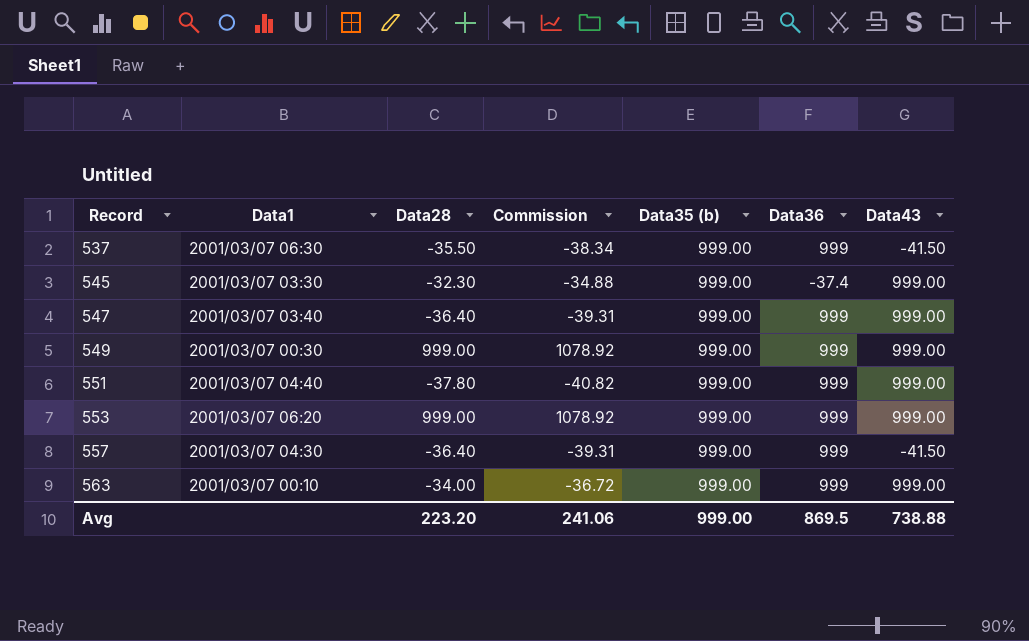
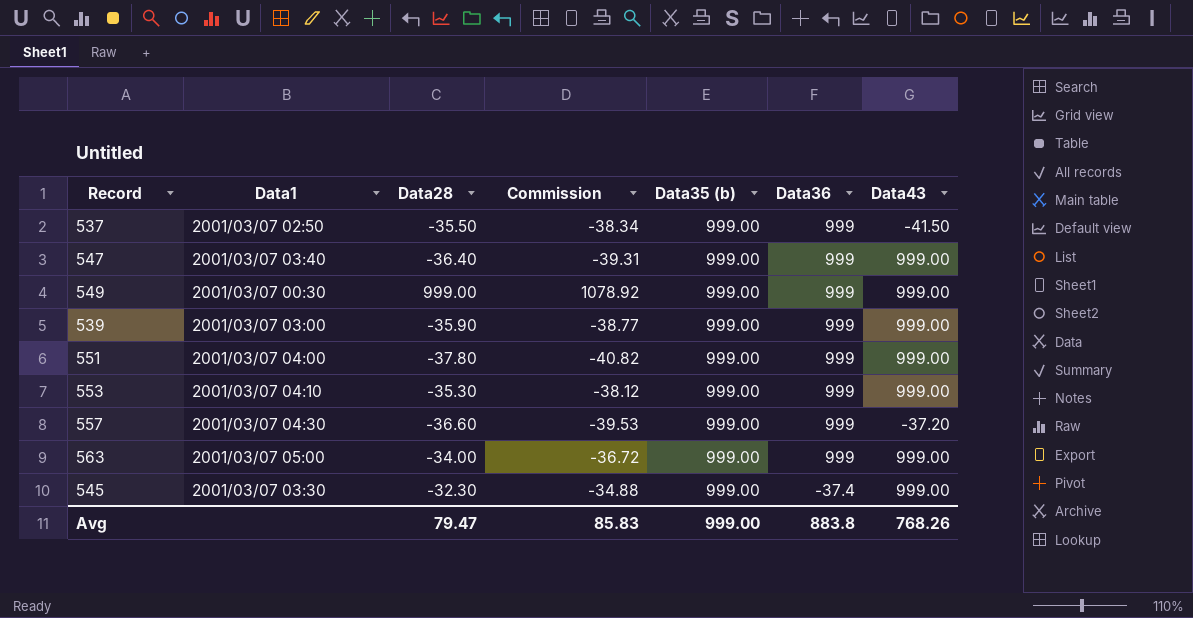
row order: Record ascending -> Data36 descending
537 | Data1: 2001/03/07 06:30 -> 2001/03/07 02:50
row 539: none -> 2001/03/07 03:00 | -35.90 | -38.77 | 999.00 | 999 | 999.00
551 | Data1: 2001/03/07 04:40 -> 2001/03/07 04:00
553 | Data1: 2001/03/07 06:20 -> 2001/03/07 04:10
553 | Data28: 999.00 -> -35.30
553 | Commission: 1078.92 -> -38.12
557 | Data28: -36.40 -> -36.60
557 | Commission: -39.31 -> -39.53
557 | Data43: -41.50 -> -37.20
563 | Data1: 2001/03/07 00:10 -> 2001/03/07 05:00
Avg | Data28: 223.20 -> 79.47
Avg | Commission: 241.06 -> 85.83
Avg | Data36: 869.5 -> 883.8
Avg | Data43: 738.88 -> 768.26

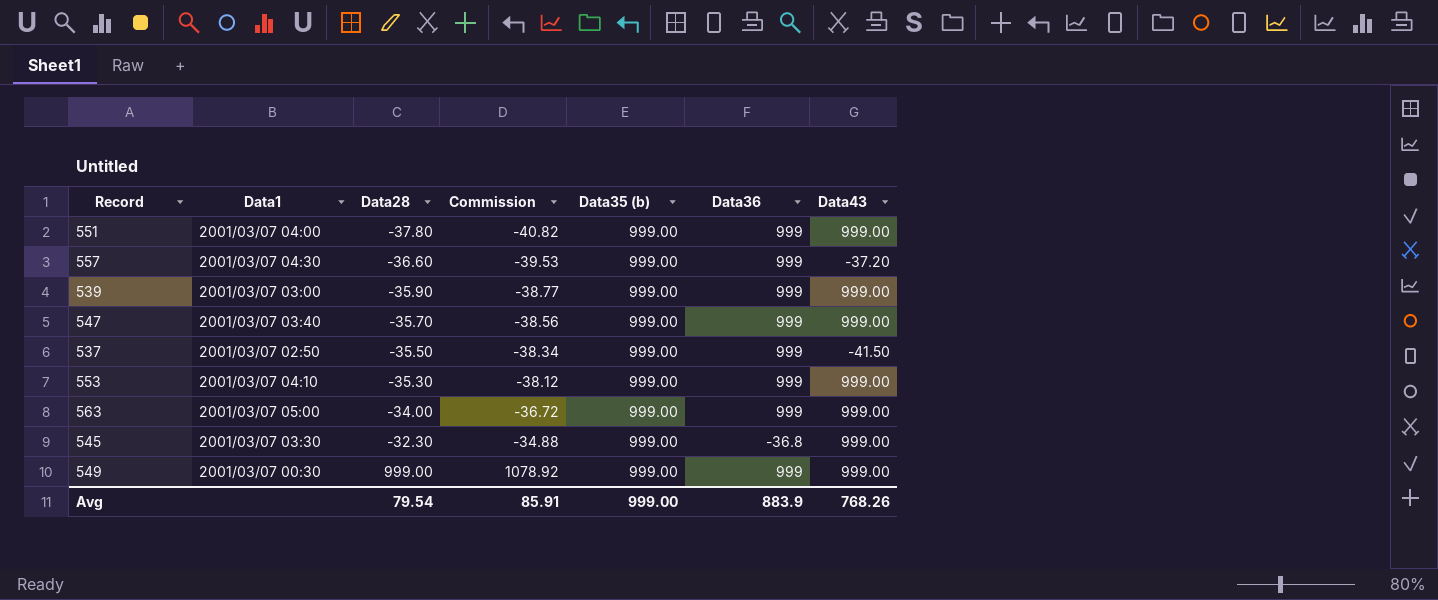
row order: Data36 descending -> Data28 ascending
547 | Data28: -36.40 -> -35.70
547 | Commission: -39.31 -> -38.56
545 | Data36: -37.4 -> -36.8
Avg | Data28: 79.47 -> 79.54
Avg | Commission: 85.83 -> 85.91
Avg | Data36: 883.8 -> 883.9

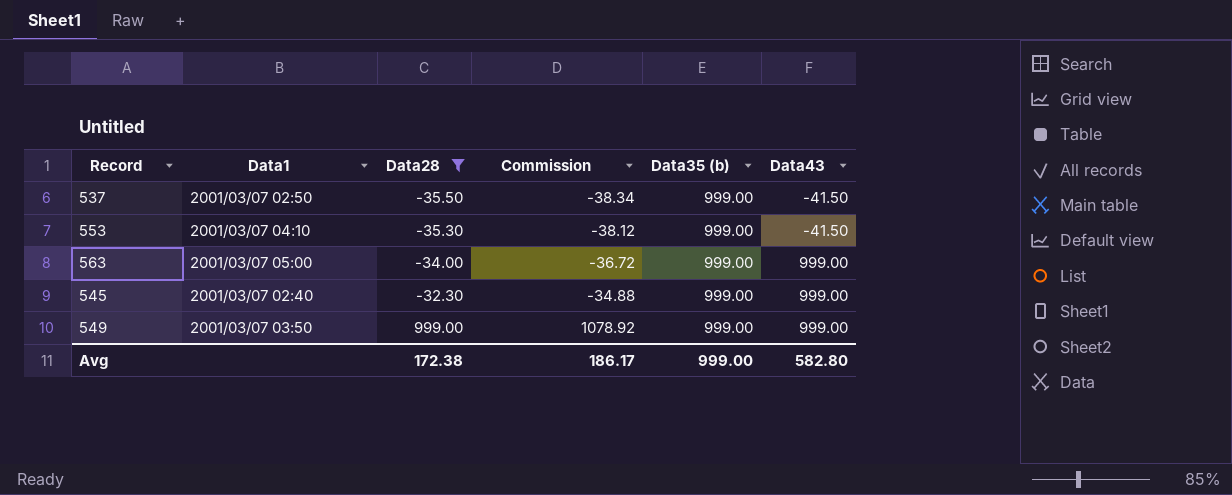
filter: none -> Data28 >= -35.50
column Data36 | position: 6 -> none
553 | Data43: 999.00 -> -41.50
545 | Data1: 2001/03/07 03:30 -> 2001/03/07 02:40
549 | Data1: 2001/03/07 00:30 -> 2001/03/07 03:50
Avg | Data28: 79.54 -> 172.38
Avg | Commission: 85.91 -> 186.17
Avg | Data43: 768.26 -> 582.80

